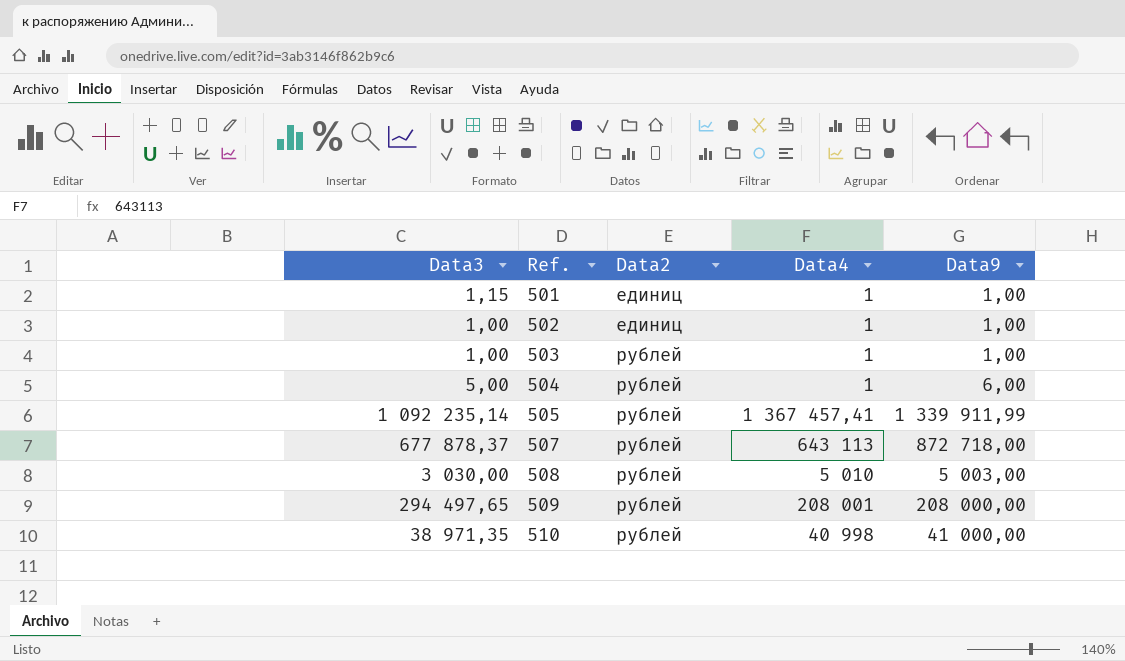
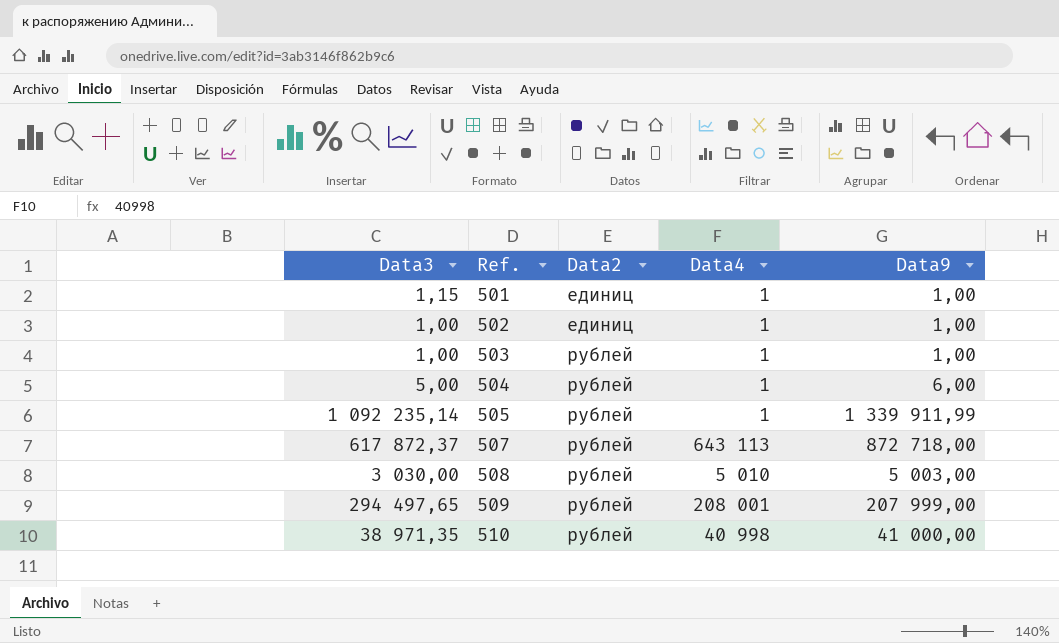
505 | Data4: 1 367 457,41 -> 1
507 | Data3: 677 878,37 -> 617 872,37
509 | Data9: 208 000,00 -> 207 999,00

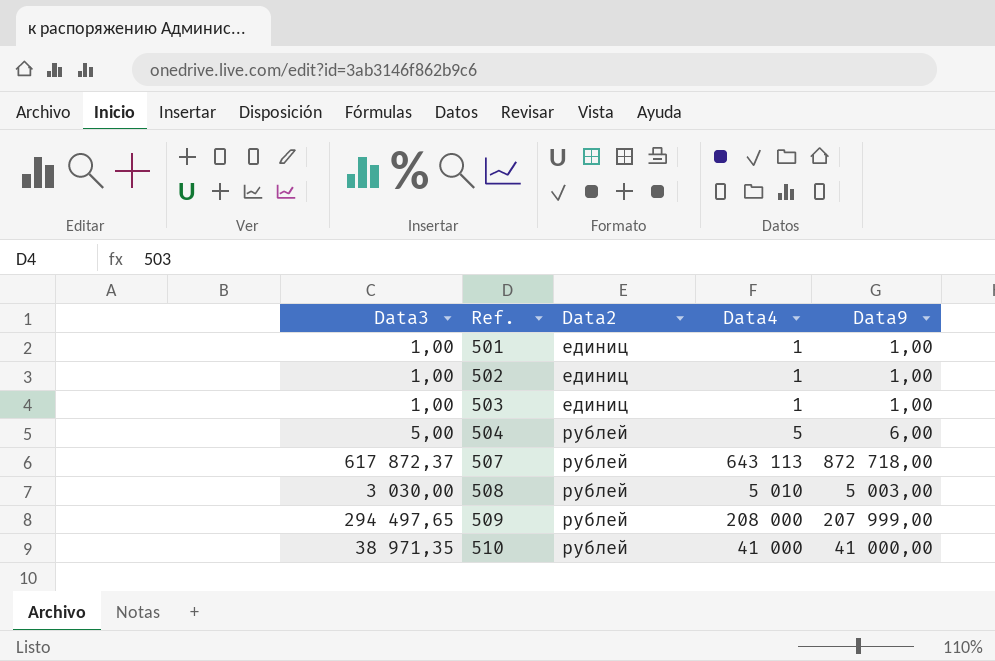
row 505: 1 092 235,14 | рублей | 1 | 1 339 911,99 -> none
501 | Data3: 1,15 -> 1,00
503 | Data2: рублей -> единиц
504 | Data4: 1 -> 5
509 | Data4: 208 001 -> 208 000
510 | Data4: 40 998 -> 41 000

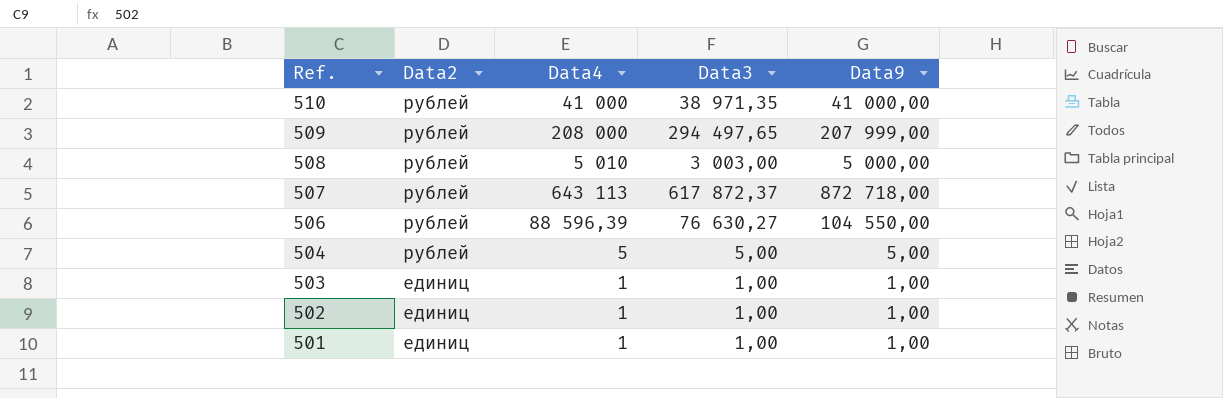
row order: Ref. ascending -> Ref. descending
column Data3 | position: 1 -> 4
508 | Data3: 3 030,00 -> 3 003,00
508 | Data9: 5 003,00 -> 5 000,00
row 506: none -> рублей | 88 596,39 | 76 630,27 | 104 550,00
504 | Data9: 6,00 -> 5,00

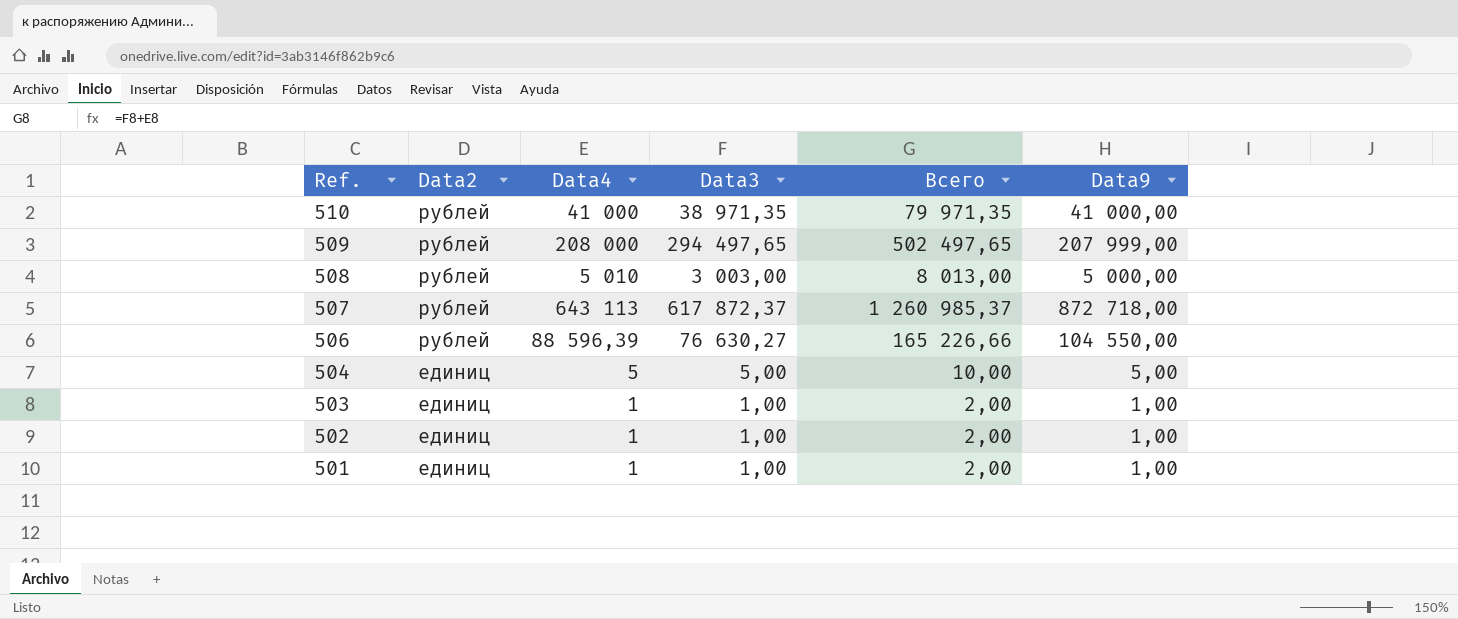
column Всего | formula: none -> [Data4] + [Data3]
504 | Data2: рублей -> единиц

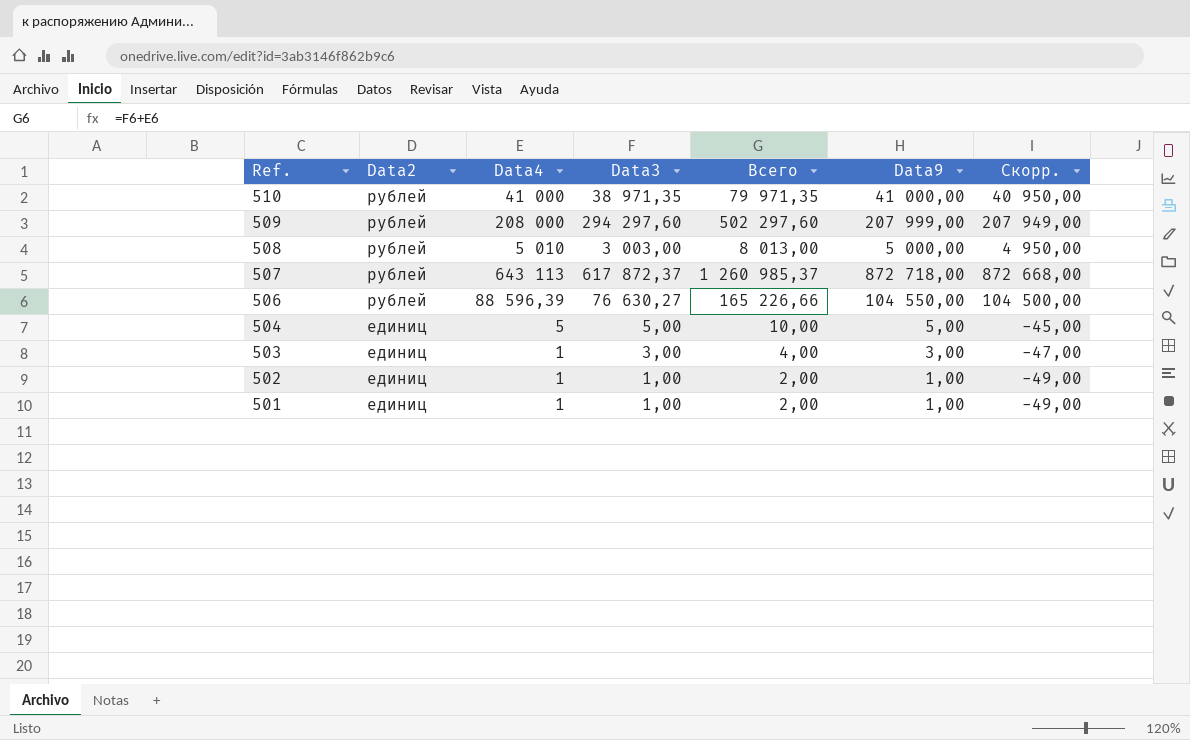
column Скорр. | formula: none -> [Data9] - 50
509 | Data3: 294 497,65 -> 294 297,60
509 | Всего: 502 497,65 -> 502 297,60
503 | Data3: 1,00 -> 3,00
503 | Всего: 2,00 -> 4,00
503 | Data9: 1,00 -> 3,00

